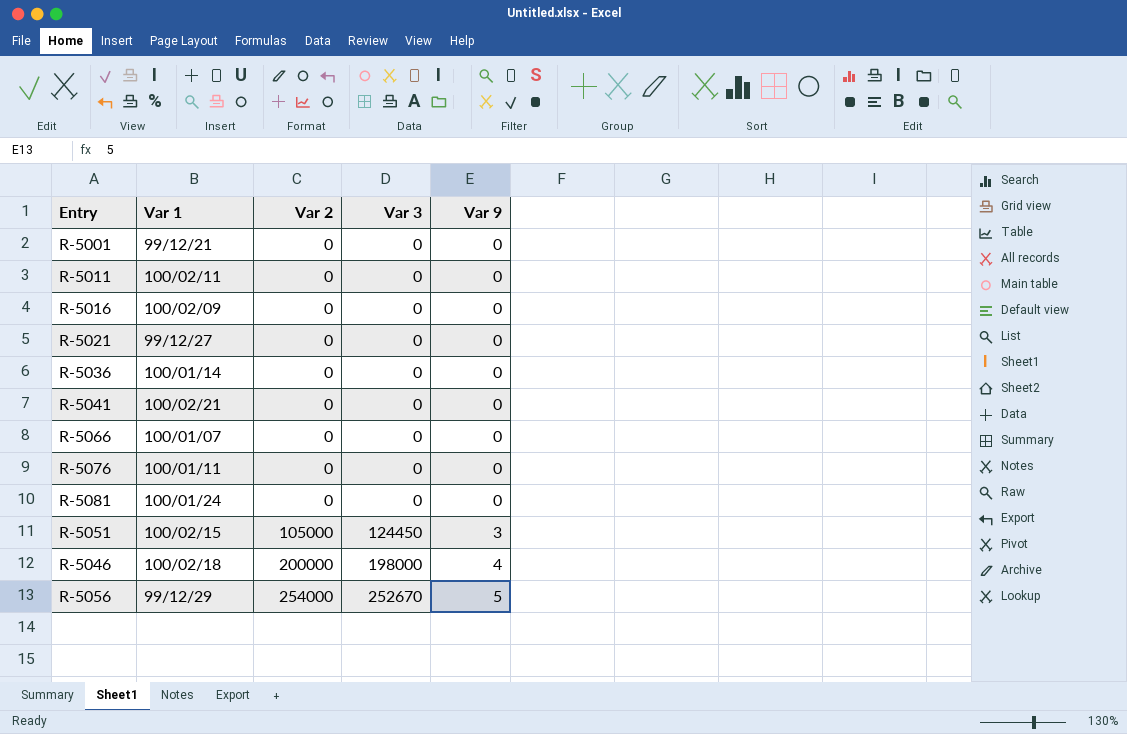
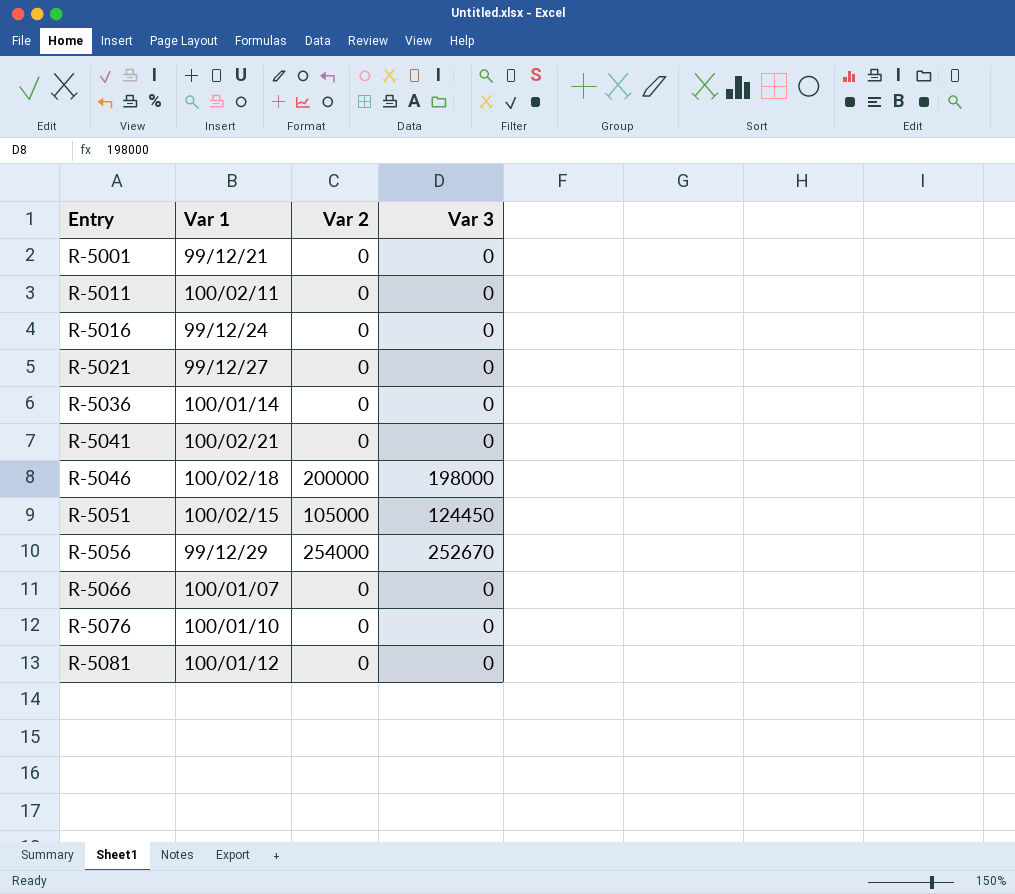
row order: Var 2 ascending -> Entry ascending
column Var 9 | position: 5 -> none
R-5016 | Var 1: 100/02/09 -> 99/12/24
R-5076 | Var 1: 100/01/11 -> 100/01/10
R-5081 | Var 1: 100/01/24 -> 100/01/12

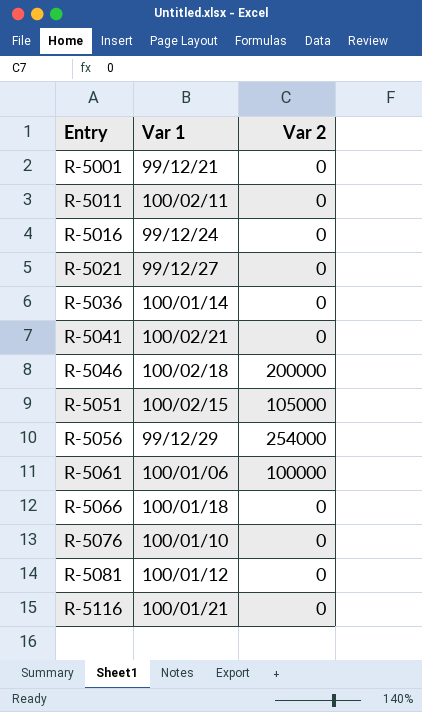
column Var 3 | position: 4 -> none
row R-5061: none -> 100/01/06 | 100000
R-5066 | Var 1: 100/01/07 -> 100/01/18
row R-5116: none -> 100/01/21 | 0

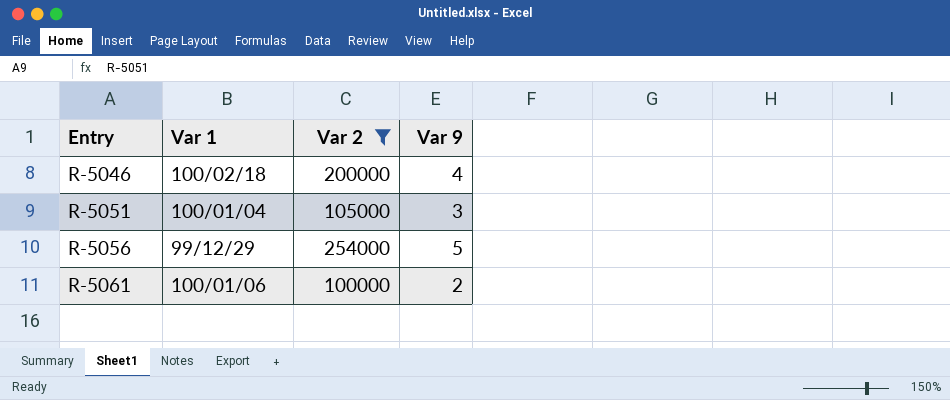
filter: none -> Var 2 != 0
column Var 9 | position: none -> 4
R-5051 | Var 1: 100/02/15 -> 100/01/04

